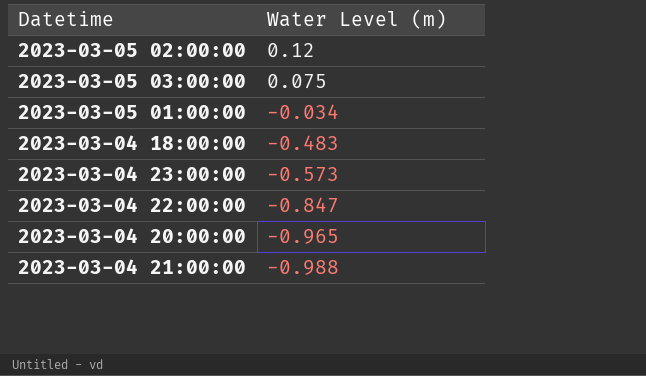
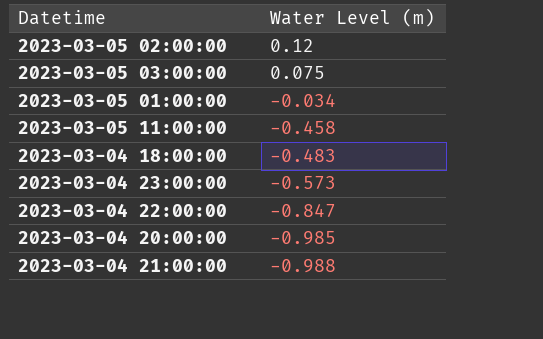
row 2023-03-05 11:00:00: none -> -0.458
2023-03-04 20:00:00 | Water Level (m): -0.965 -> -0.985

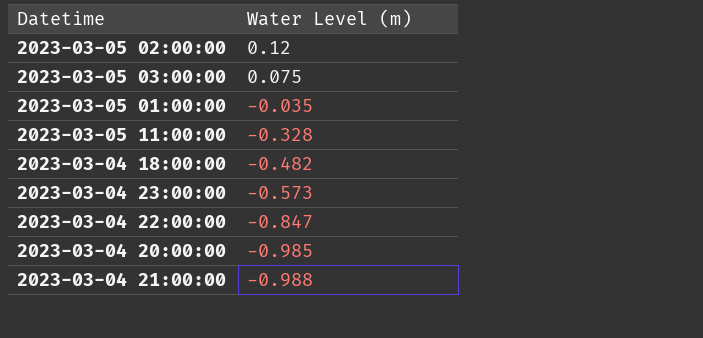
2023-03-05 01:00:00 | Water Level (m): -0.034 -> -0.035
2023-03-05 11:00:00 | Water Level (m): -0.458 -> -0.328
2023-03-04 18:00:00 | Water Level (m): -0.483 -> -0.482

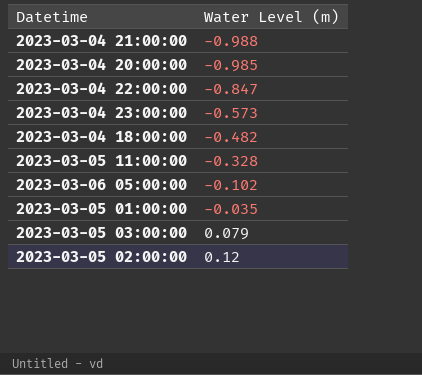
row order: Water Level (m) descending -> Water Level (m) ascending
row 2023-03-06 05:00:00: none -> -0.102
2023-03-05 03:00:00 | Water Level (m): 0.075 -> 0.079

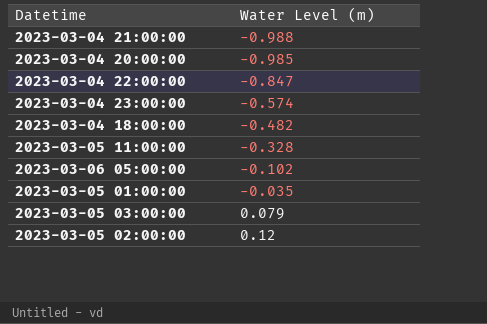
2023-03-04 23:00:00 | Water Level (m): -0.573 -> -0.574

